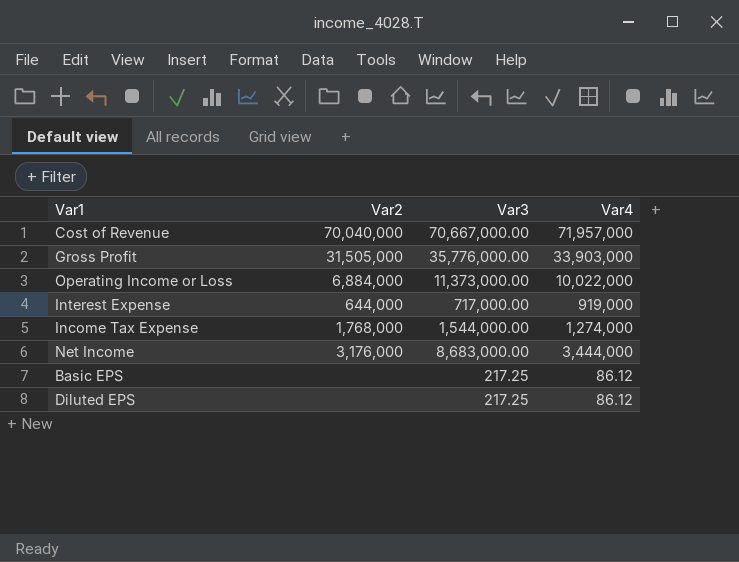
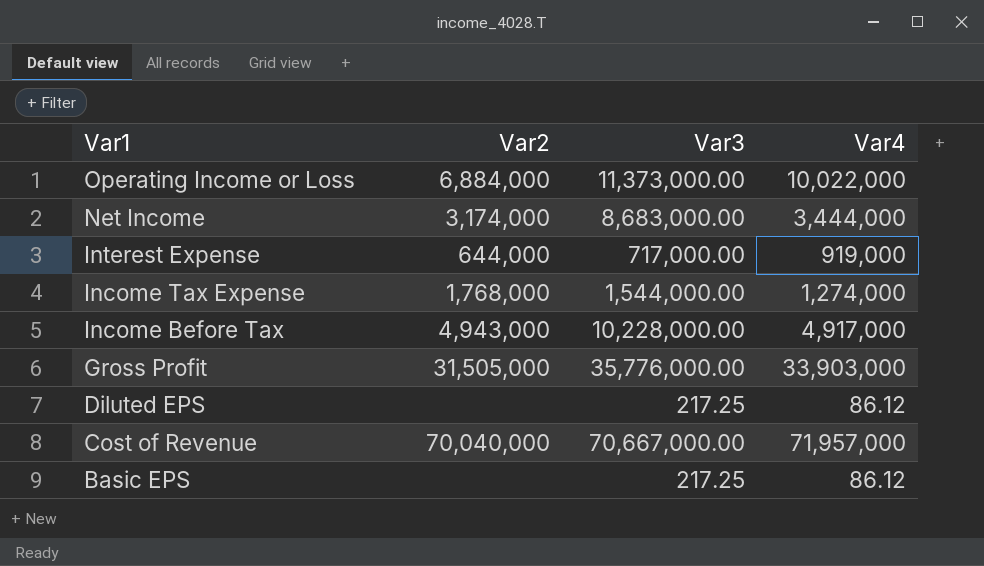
row order: none -> Var1 descending
Net Income | Var2: 3,176,000 -> 3,174,000
row Income Before Tax: none -> 4,943,000 | 10,228,000.00 | 4,917,000

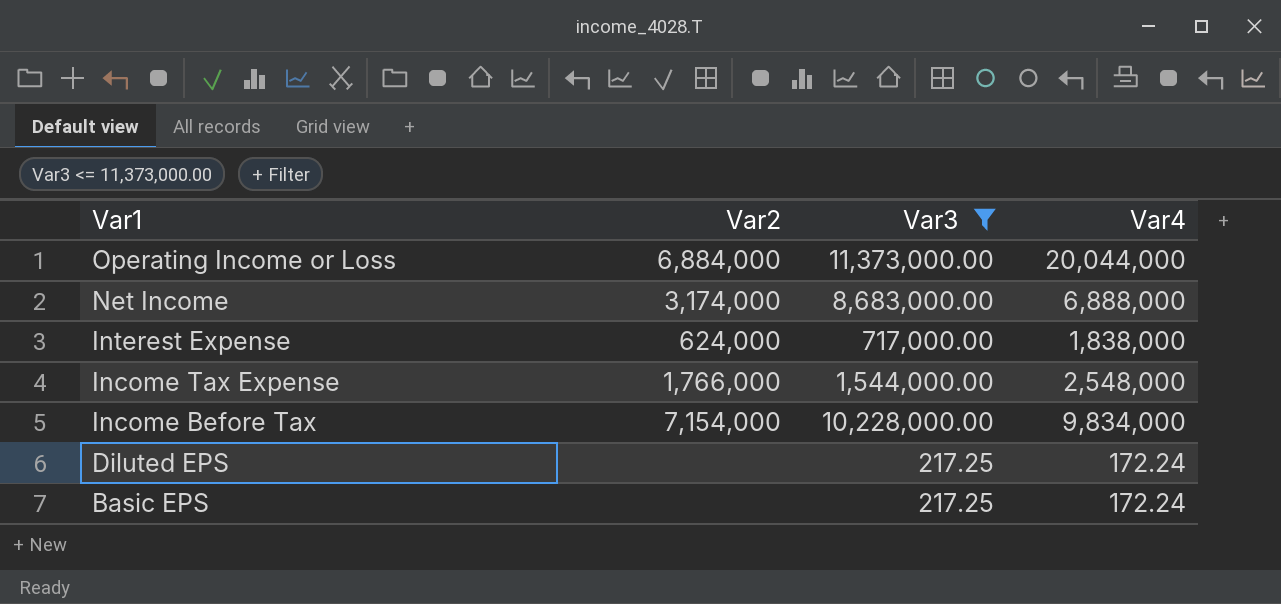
filter: none -> Var3 <= 11,373,000.00
Operating Income or Loss | Var4: 10,022,000 -> 20,044,000
Net Income | Var4: 3,444,000 -> 6,888,000
Interest Expense | Var2: 644,000 -> 624,000
Interest Expense | Var4: 919,000 -> 1,838,000
Income Tax Expense | Var2: 1,768,000 -> 1,766,000
Income Tax Expense | Var4: 1,274,000 -> 2,548,000
Income Before Tax | Var2: 4,943,000 -> 7,154,000
Income Before Tax | Var4: 4,917,000 -> 9,834,000
Diluted EPS | Var4: 86.12 -> 172.24
Basic EPS | Var4: 86.12 -> 172.24

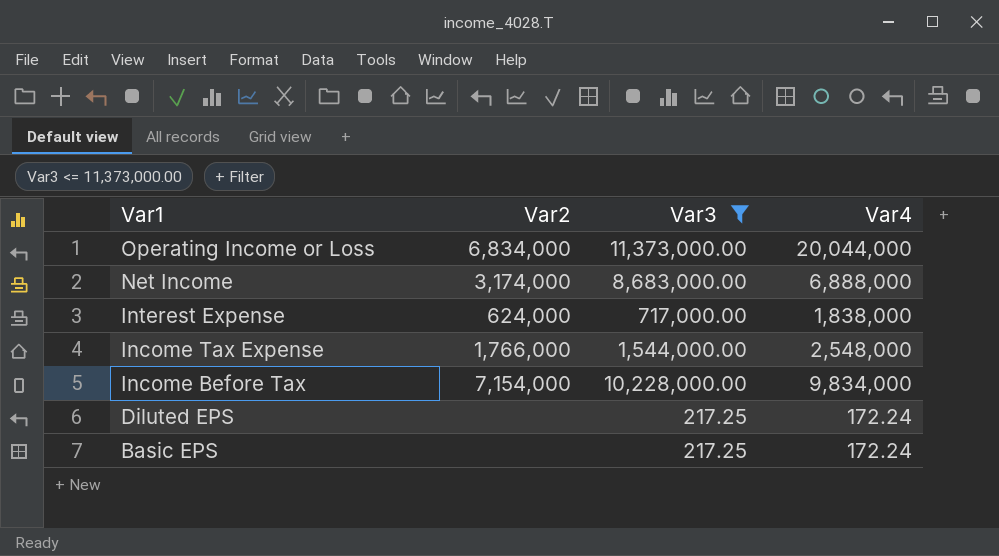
Operating Income or Loss | Var2: 6,884,000 -> 6,834,000

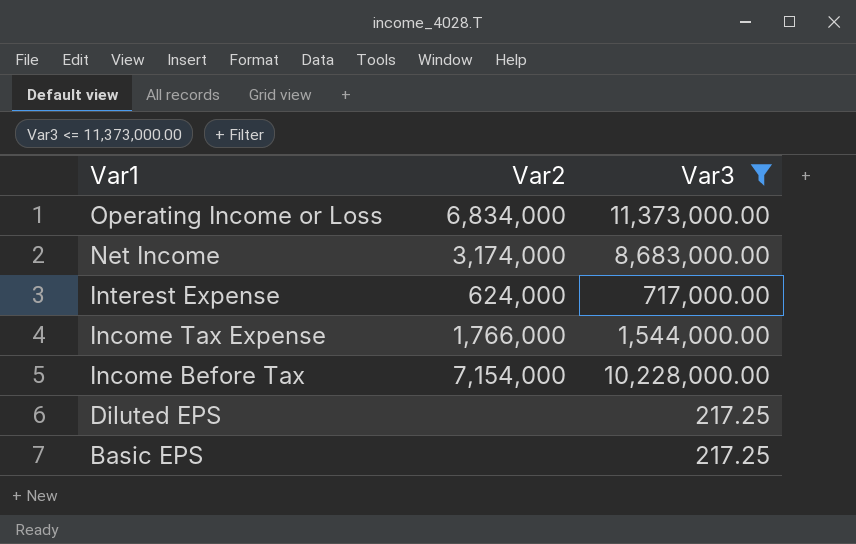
column Var4 | position: 4 -> none

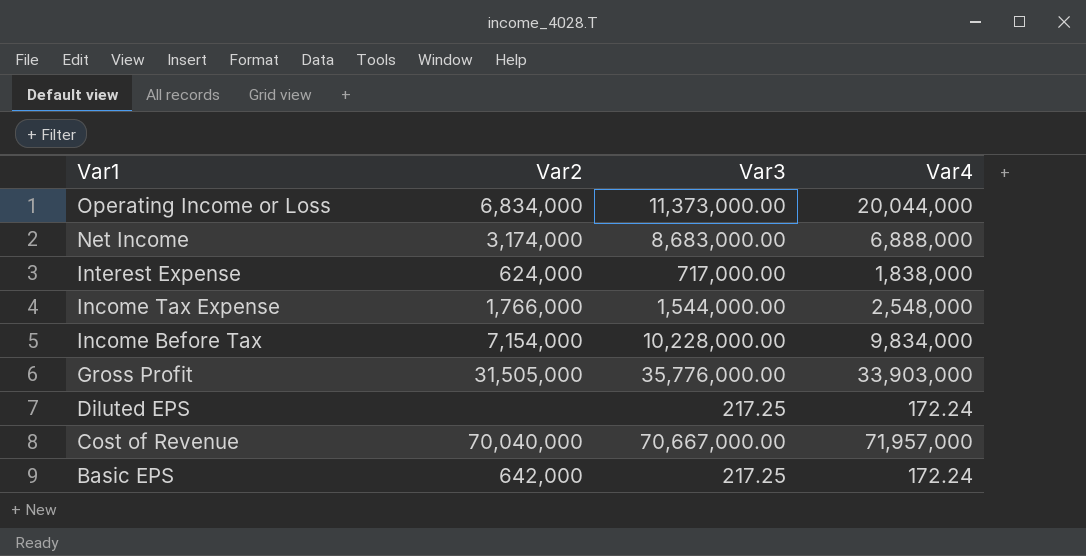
filter: Var3 <= 11,373,000.00 -> none
column Var4 | position: none -> 4
Basic EPS | Var2: none -> 642,000

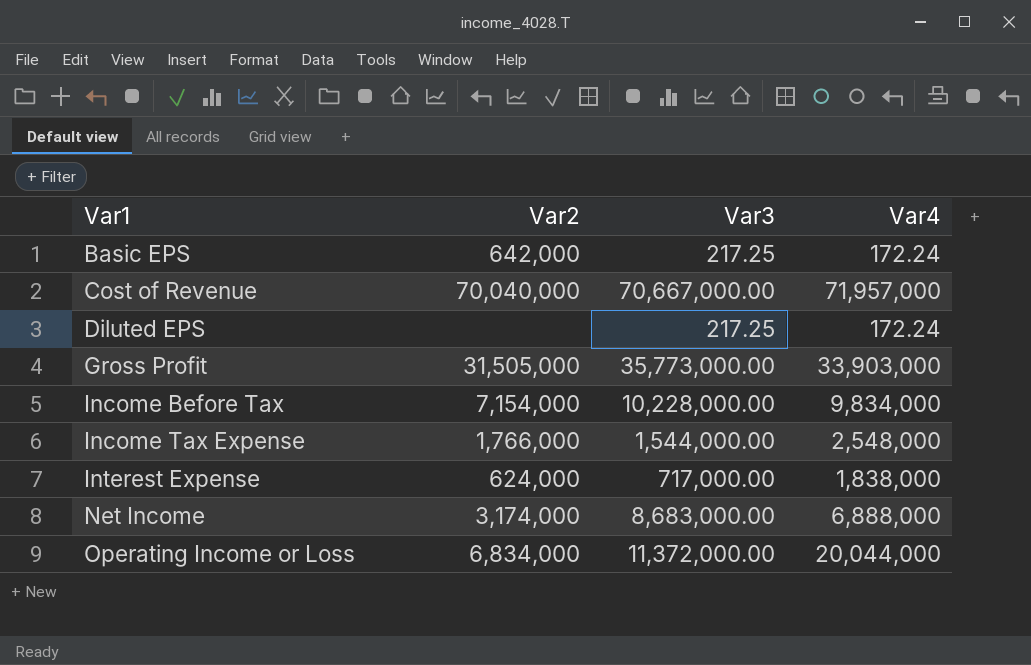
row order: Var1 descending -> Var1 ascending
Gross Profit | Var3: 35,776,000.00 -> 35,773,000.00
Operating Income or Loss | Var3: 11,373,000.00 -> 11,372,000.00

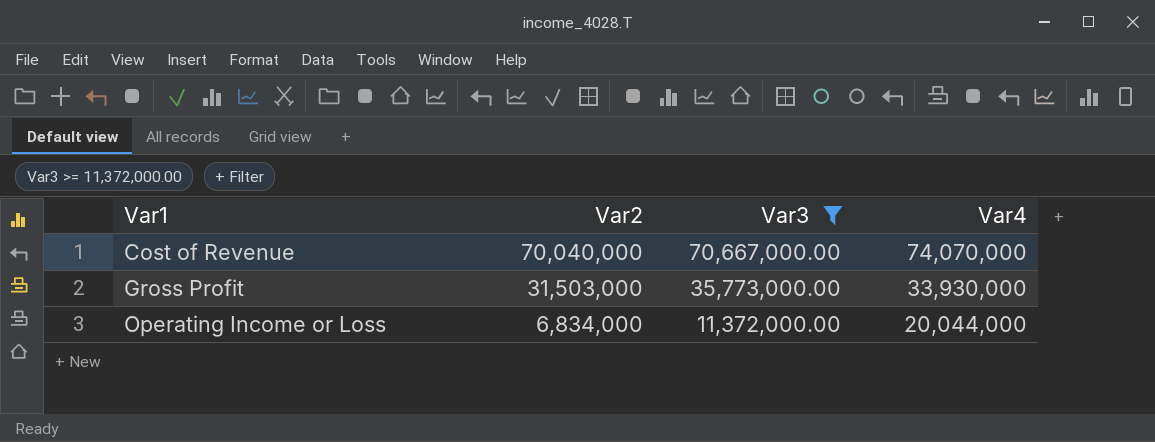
filter: none -> Var3 >= 11,372,000.00
Cost of Revenue | Var4: 71,957,000 -> 74,070,000
Gross Profit | Var2: 31,505,000 -> 31,503,000
Gross Profit | Var4: 33,903,000 -> 33,930,000

